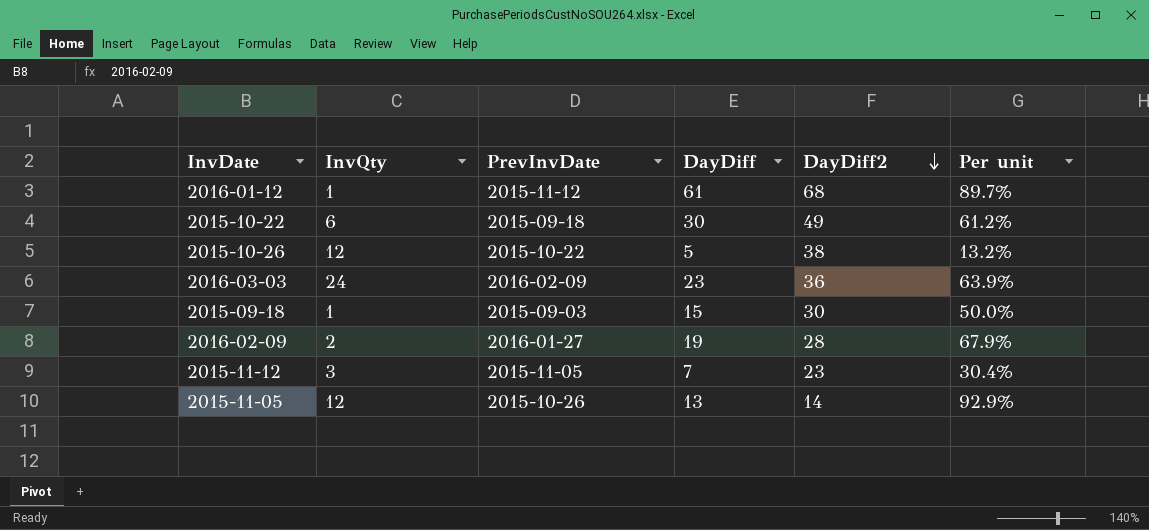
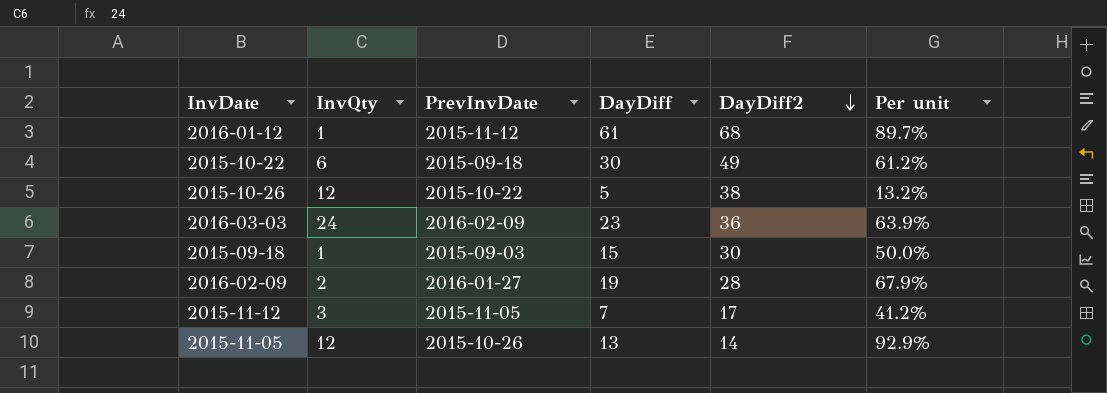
2015-11-12 | DayDiff2: 23 -> 17
2015-11-12 | Per unit: 30.4% -> 41.2%

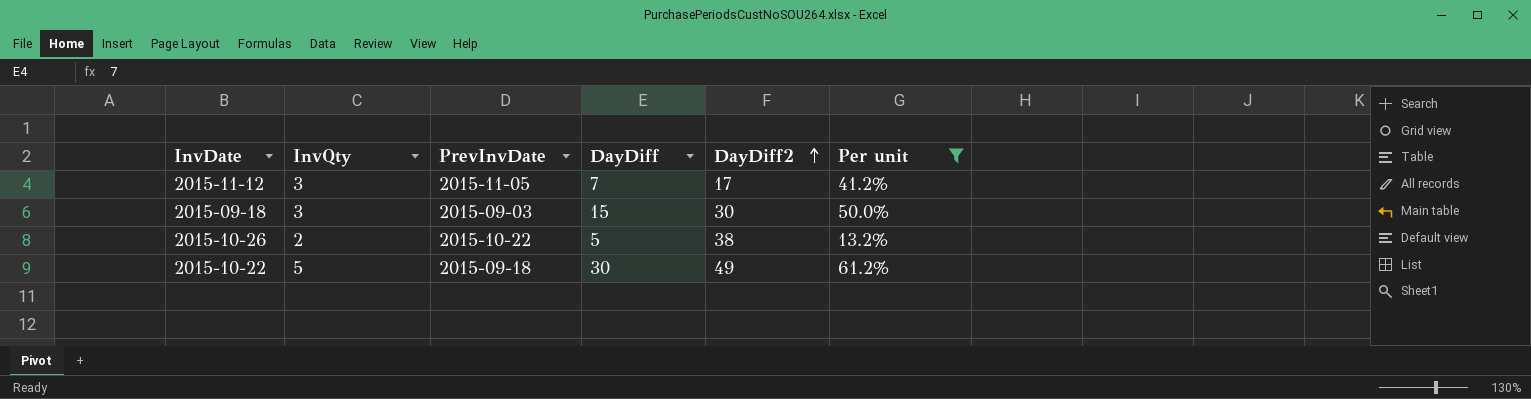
filter: none -> Per unit <= 61.2%
row order: DayDiff2 descending -> DayDiff2 ascending
2015-09-18 | InvQty: 1 -> 3
2015-10-26 | InvQty: 12 -> 2
2015-10-22 | InvQty: 6 -> 5

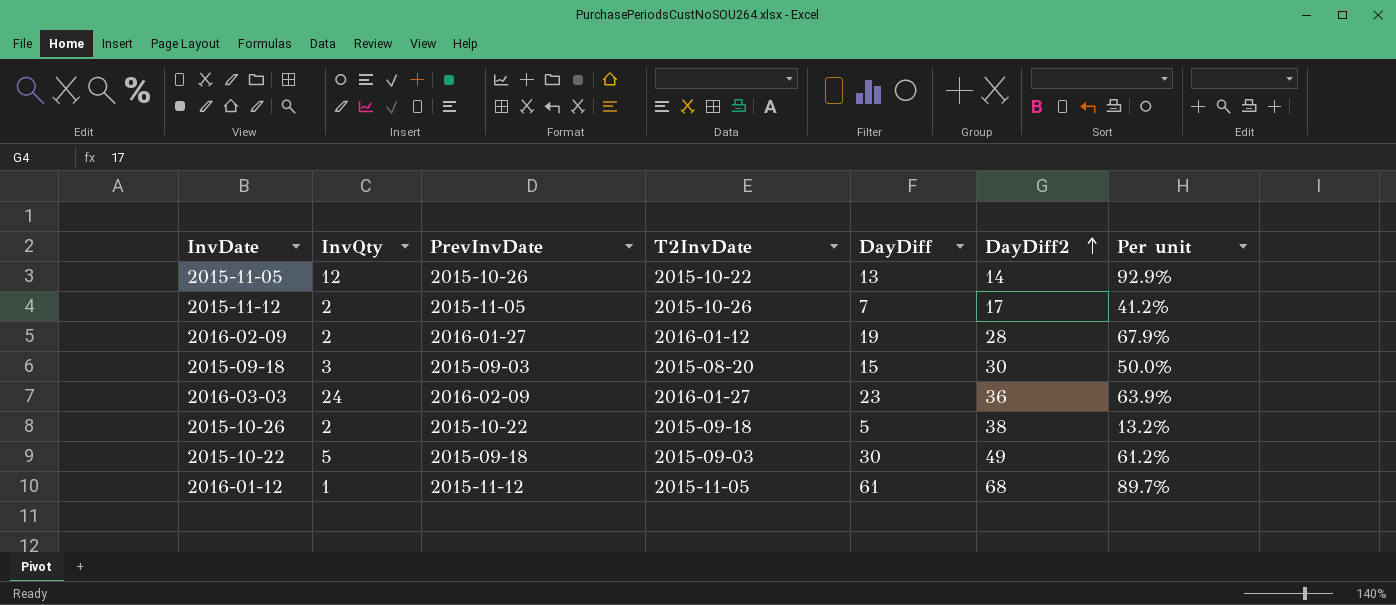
filter: Per unit <= 61.2% -> none
column T2InvDate | position: none -> 4
2015-11-12 | InvQty: 3 -> 2

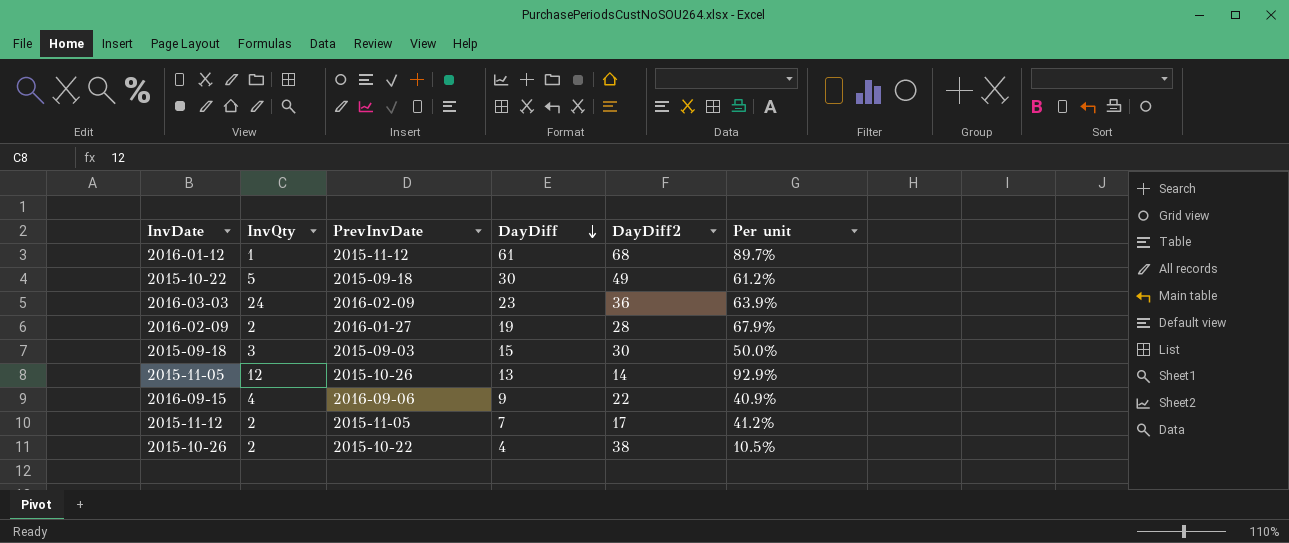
row order: DayDiff2 ascending -> DayDiff descending
column T2InvDate | position: 4 -> none
row 2016-09-15: none -> 4 | 2016-09-06 | 9 | 22 | 40.9%
2015-10-26 | DayDiff: 5 -> 4
2015-10-26 | Per unit: 13.2% -> 10.5%

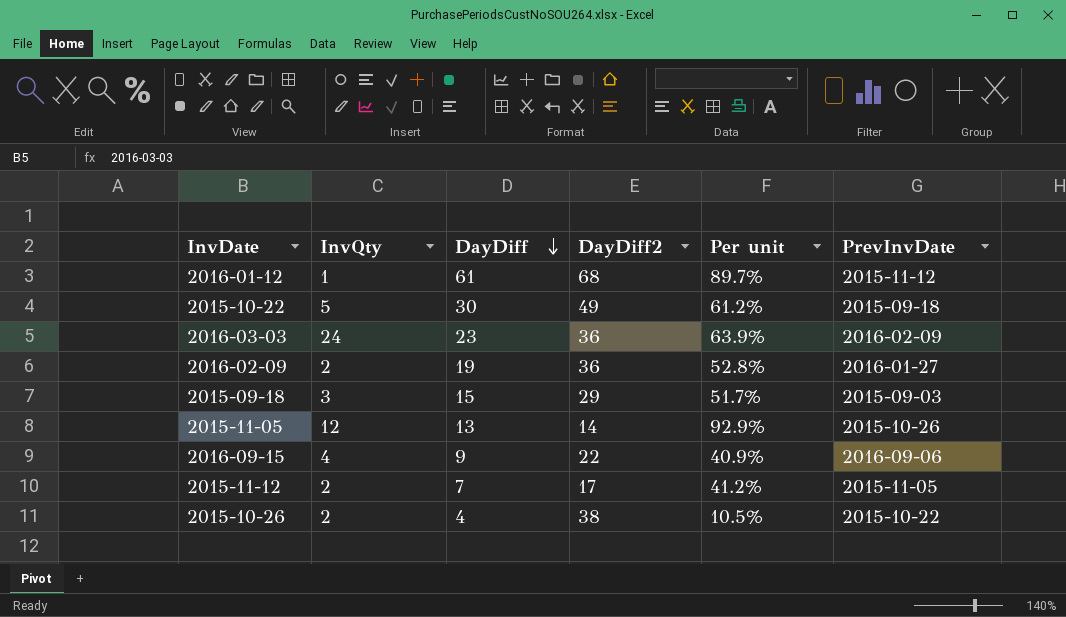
column PrevInvDate | position: 3 -> 6
2016-02-09 | DayDiff2: 28 -> 36
2016-02-09 | Per unit: 67.9% -> 52.8%
2015-09-18 | DayDiff2: 30 -> 29
2015-09-18 | Per unit: 50.0% -> 51.7%

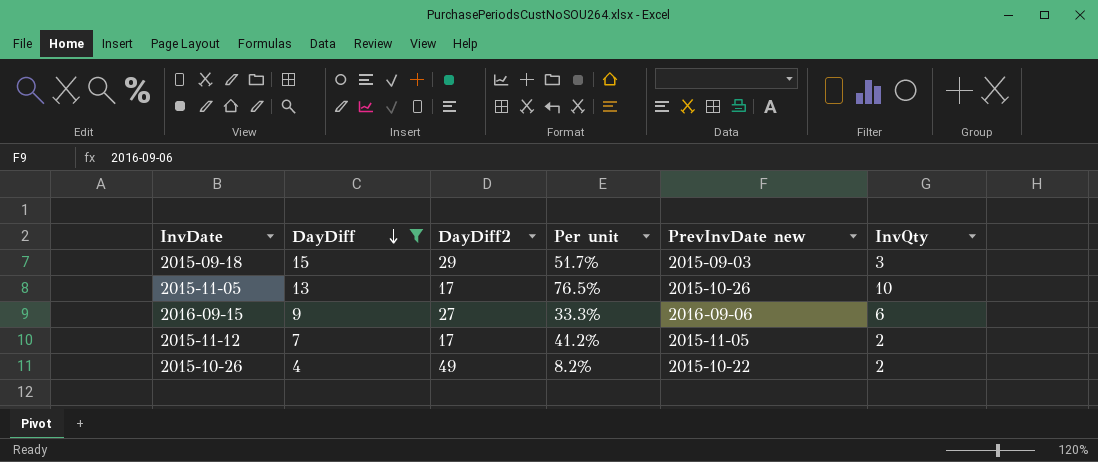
filter: none -> DayDiff <= 15
column name: PrevInvDate -> PrevInvDate new
column InvQty | position: 2 -> 6
2015-11-05 | DayDiff2: 14 -> 17
2015-11-05 | Per unit: 92.9% -> 76.5%
2015-11-05 | InvQty: 12 -> 10
2016-09-15 | DayDiff2: 22 -> 27
2016-09-15 | Per unit: 40.9% -> 33.3%
2016-09-15 | InvQty: 4 -> 6
2015-10-26 | DayDiff2: 38 -> 49
2015-10-26 | Per unit: 10.5% -> 8.2%

